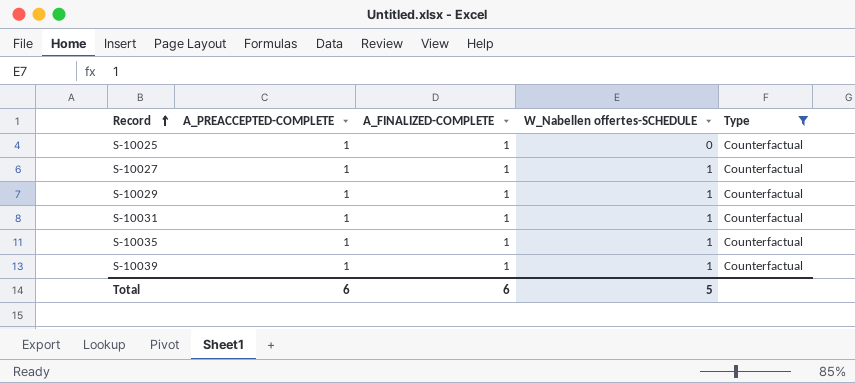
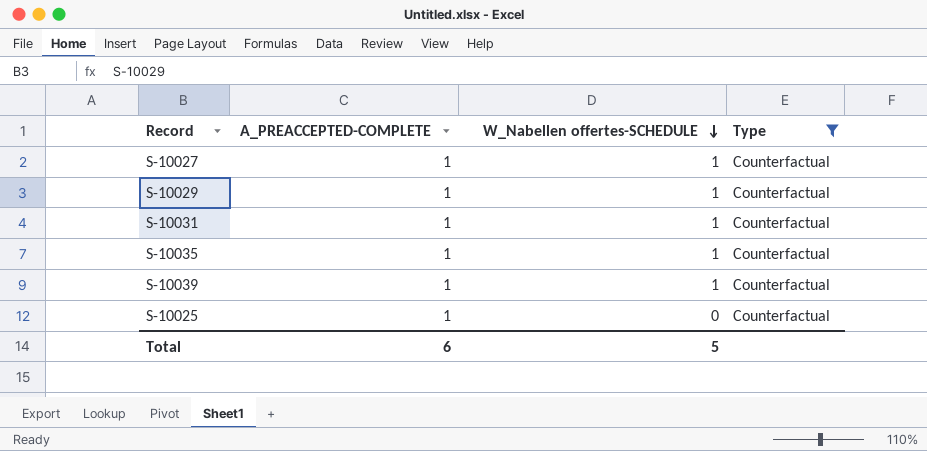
row order: Record ascending -> W_Nabellen offertes-SCHEDULE descending
column A_FINALIZED-COMPLETE | position: 3 -> none

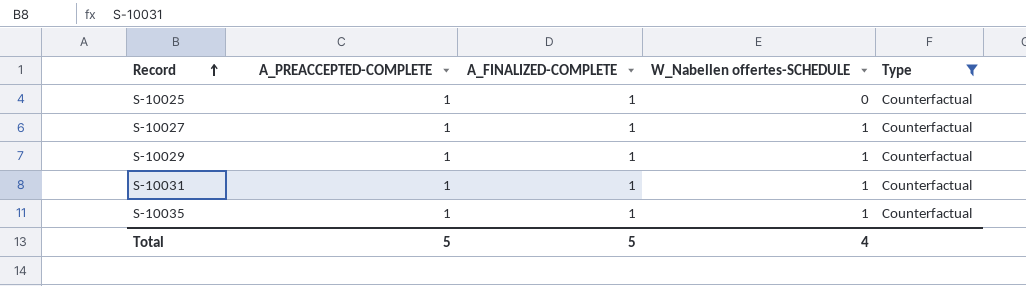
row order: W_Nabellen offertes-SCHEDULE descending -> Record ascending
column A_FINALIZED-COMPLETE | position: none -> 3
row S-10039: 1 | 1 | Counterfactual -> none
Total | A_PREACCEPTED-COMPLETE: 6 -> 5
Total | W_Nabellen offertes-SCHEDULE: 5 -> 4

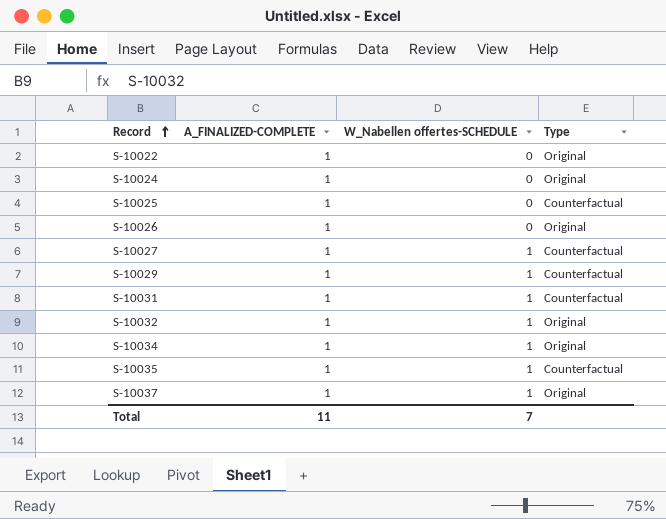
filter: Type = Counterfactual -> none
column A_PREACCEPTED-COMPLETE | position: 2 -> none
Total | A_FINALIZED-COMPLETE: 5 -> 11
Total | W_Nabellen offertes-SCHEDULE: 4 -> 7

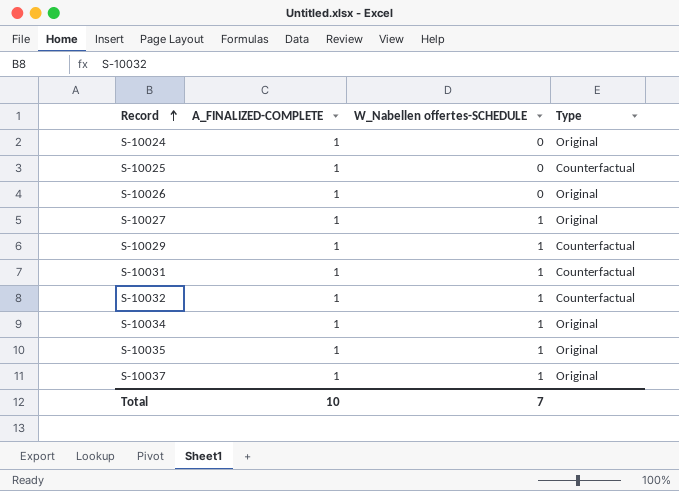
row S-10022: 1 | 0 | Original -> none
S-10027 | Type: Counterfactual -> Original
S-10032 | Type: Original -> Counterfactual
S-10035 | Type: Counterfactual -> Original
Total | A_FINALIZED-COMPLETE: 11 -> 10

